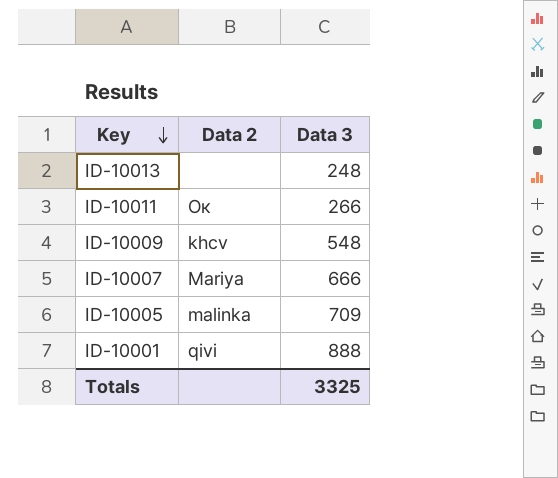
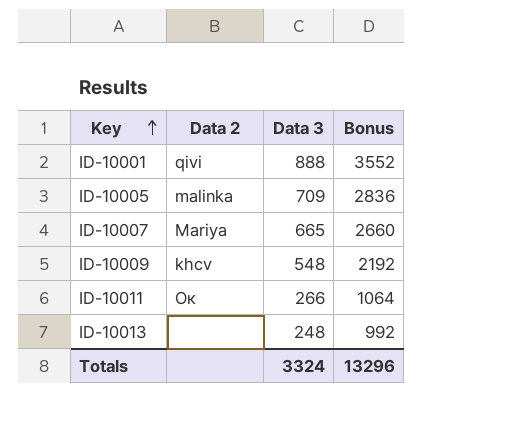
row order: Key descending -> Key ascending
column Bonus | formula: none -> [Data 3] * 4
ID-10007 | Data 3: 666 -> 665
Totals | Data 3: 3325 -> 3324

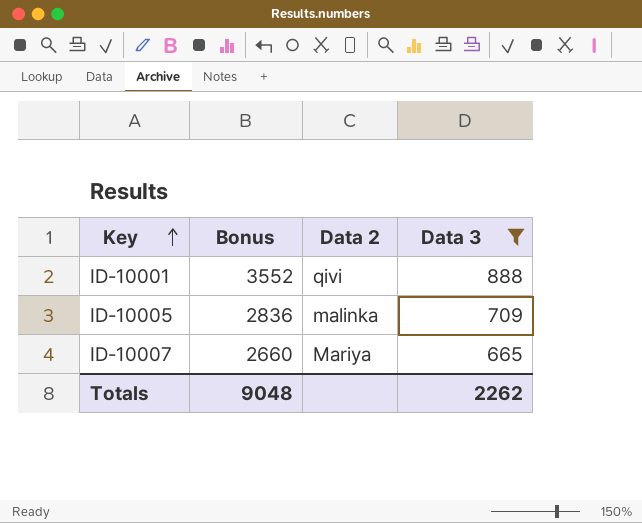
filter: none -> Data 3 >= 665
column Bonus | position: 4 -> 2
Totals | Bonus: 13296 -> 9048
Totals | Data 3: 3324 -> 2262

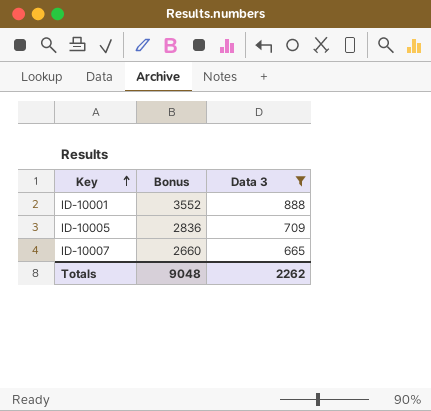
column Data 2 | position: 3 -> none

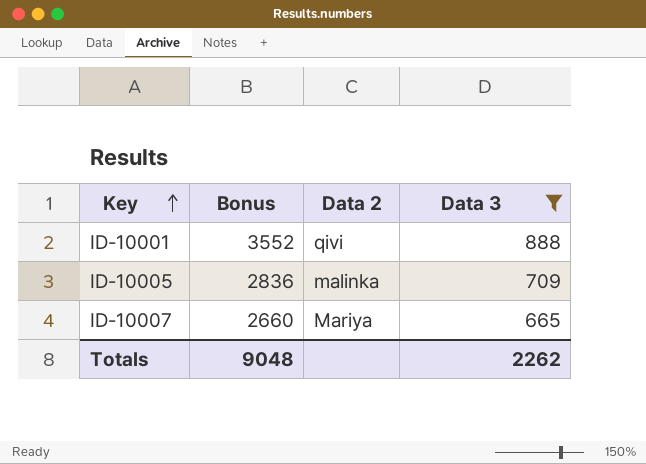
column Data 2 | position: none -> 3

